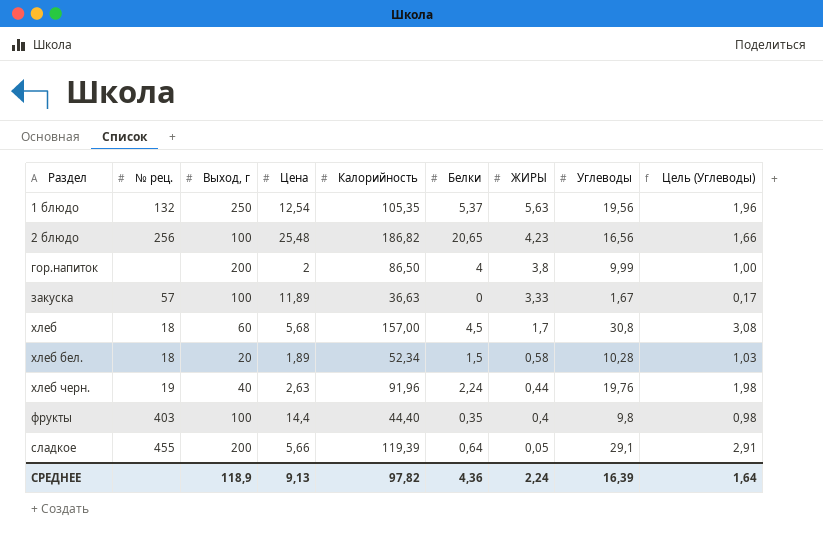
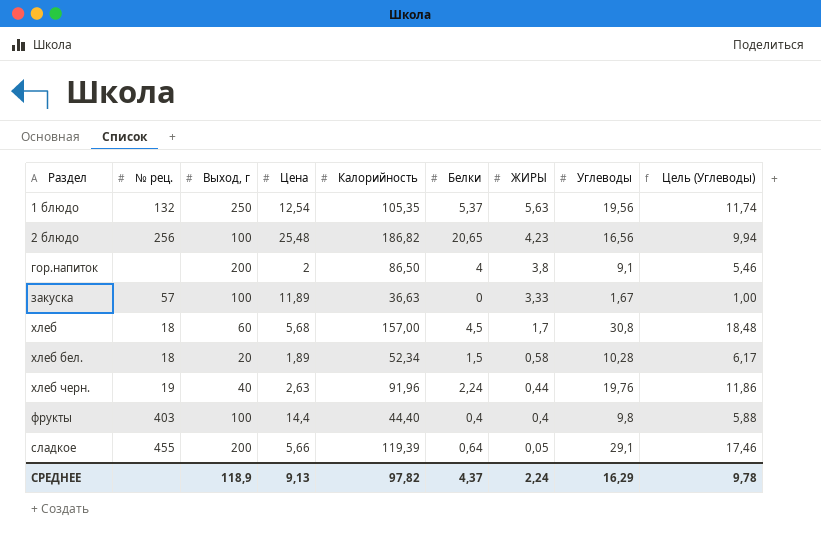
column Цель (Углеводы) | formula: [Углеводы] * 0,1 -> [Углеводы] * 0,6
гор.напиток | Углеводы: 9,99 -> 9,1
фрукты | Белки: 0,35 -> 0,4
СРЕДНЕЕ | Белки: 4,36 -> 4,37
СРЕДНЕЕ | Углеводы: 16,39 -> 16,29
СРЕДНЕЕ | Цель (Углеводы): 1,64 -> 9,78

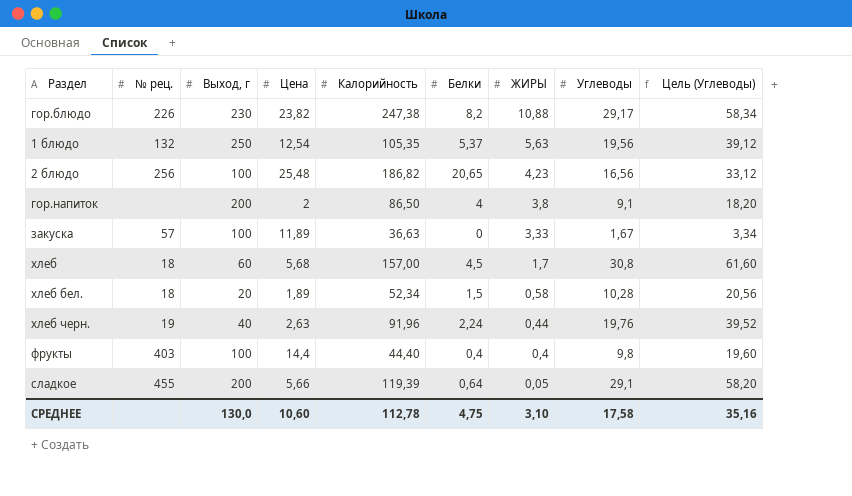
column Цель (Углеводы) | formula: [Углеводы] * 0,6 -> [Углеводы] * 2
row гор.блюдо: none -> 226 | 230 | 23,82 | 247,38 | 8,2 | 10,88 | 29,17 | 58,34
СРЕДНЕЕ | Выход, г: 118,9 -> 130,0
СРЕДНЕЕ | Цена: 9,13 -> 10,60
СРЕДНЕЕ | Калорийность: 97,82 -> 112,78
СРЕДНЕЕ | Белки: 4,37 -> 4,75
СРЕДНЕЕ | ЖИРЫ: 2,24 -> 3,10
СРЕДНЕЕ | Углеводы: 16,29 -> 17,58
СРЕДНЕЕ | Цель (Углеводы): 9,78 -> 35,16

